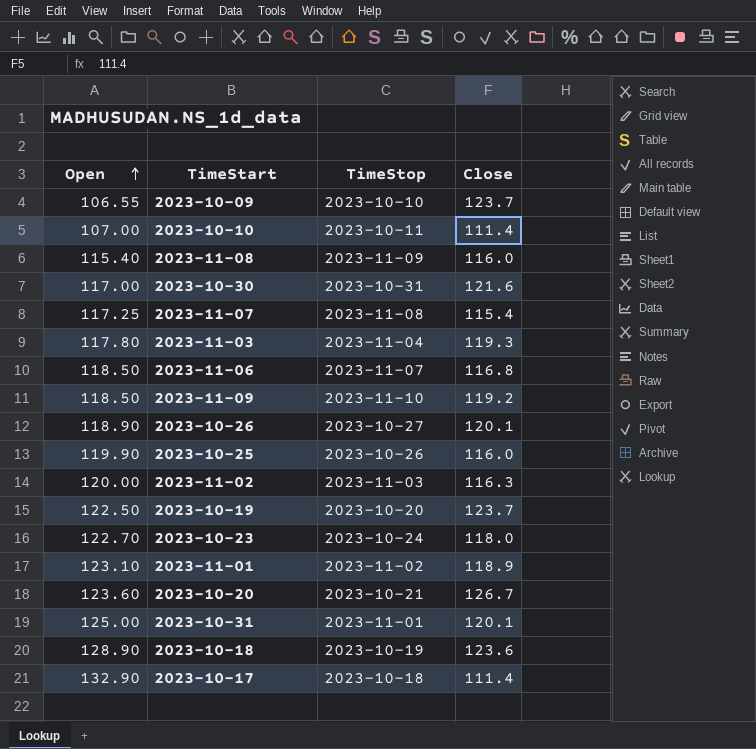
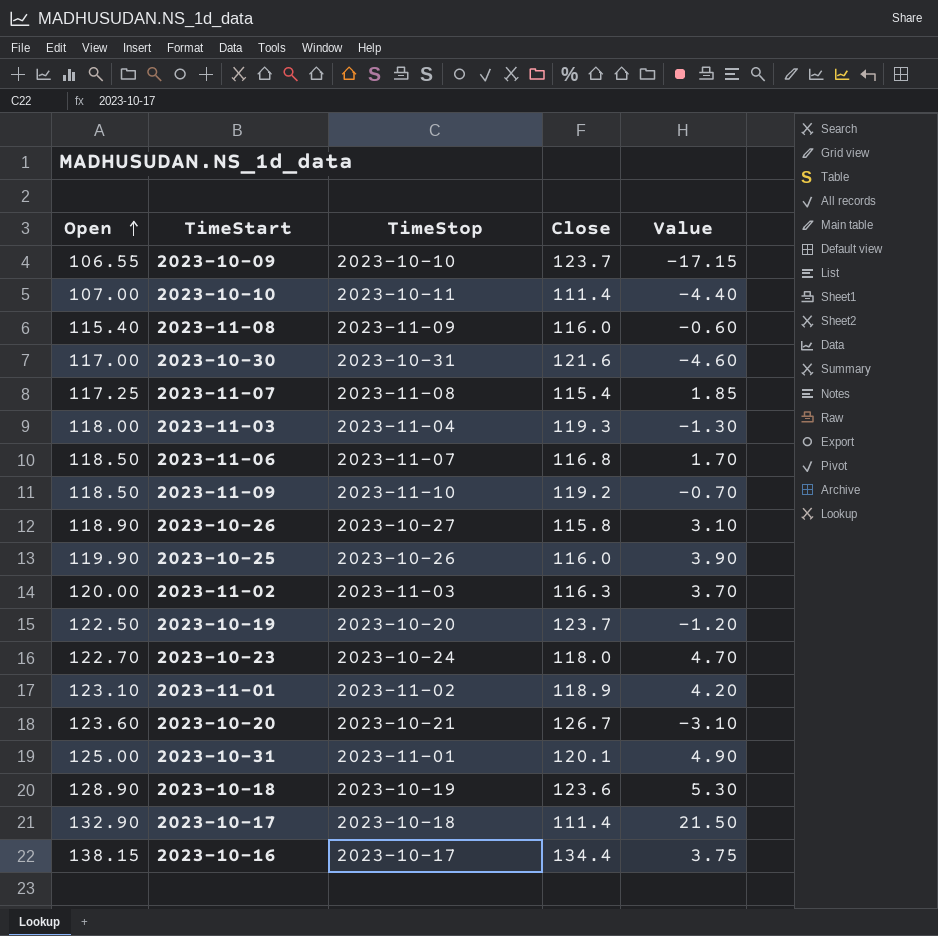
column Value | formula: none -> [Open] - [Close]
2023-11-03 | Open: 117.80 -> 118.00
2023-10-26 | Close: 120.1 -> 115.8
row 2023-10-16: none -> 138.15 | 2023-10-17 | 134.4 | 3.75

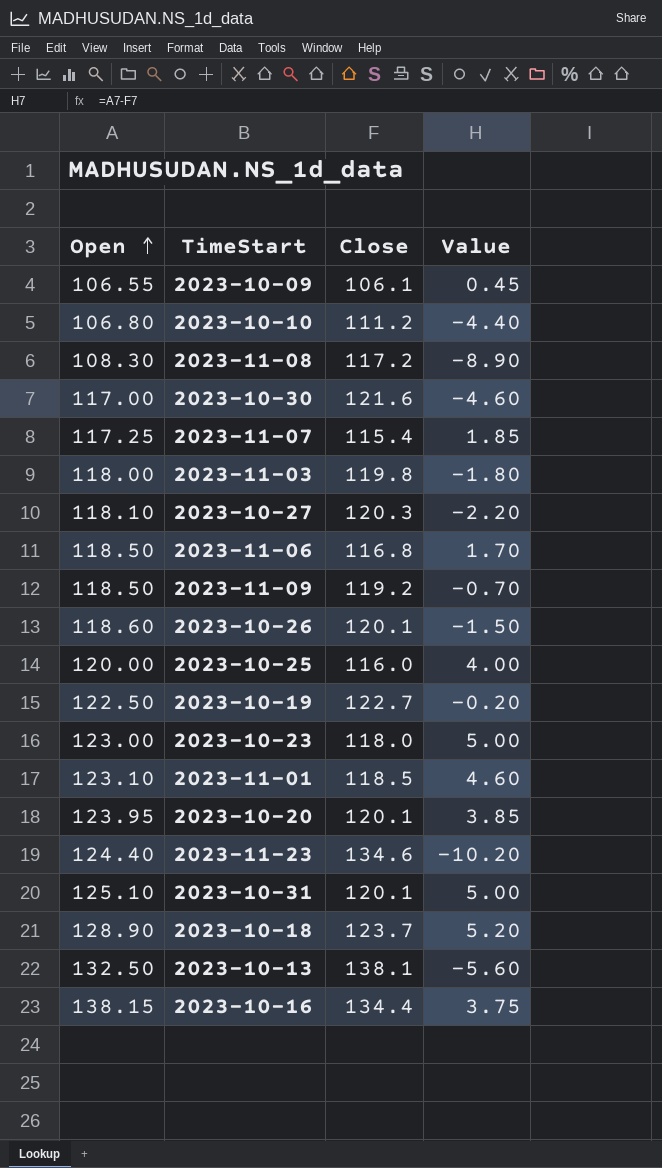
column TimeStop | position: 3 -> none
row 2023-11-02: 120.00 | 2023-11-03 | 116.3 | 3.70 -> none
row 2023-10-17: 132.90 | 2023-10-18 | 111.4 | 21.50 -> none
2023-10-09 | Close: 123.7 -> 106.1
2023-10-09 | Value: -17.15 -> 0.45
2023-10-10 | Open: 107.00 -> 106.80
2023-10-10 | Close: 111.4 -> 111.2
2023-11-08 | Open: 115.40 -> 108.30
2023-11-08 | Close: 116.0 -> 117.2
2023-11-08 | Value: -0.60 -> -8.90
2023-11-03 | Close: 119.3 -> 119.8
2023-11-03 | Value: -1.30 -> -1.80
row 2023-10-27: none -> 118.10 | 120.3 | -2.20
2023-10-26 | Open: 118.90 -> 118.60
2023-10-26 | Close: 115.8 -> 120.1
2023-10-26 | Value: 3.10 -> -1.50
2023-10-25 | Open: 119.90 -> 120.00
2023-10-25 | Value: 3.90 -> 4.00
2023-10-19 | Close: 123.7 -> 122.7
2023-10-19 | Value: -1.20 -> -0.20
2023-10-23 | Open: 122.70 -> 123.00
2023-10-23 | Value: 4.70 -> 5.00
2023-11-01 | Close: 118.9 -> 118.5
2023-11-01 | Value: 4.20 -> 4.60
2023-10-20 | Open: 123.60 -> 123.95
2023-10-20 | Close: 126.7 -> 120.1
2023-10-20 | Value: -3.10 -> 3.85
row 2023-11-23: none -> 124.40 | 134.6 | -10.20
2023-10-31 | Open: 125.00 -> 125.10
2023-10-31 | Value: 4.90 -> 5.00
2023-10-18 | Close: 123.6 -> 123.7
2023-10-18 | Value: 5.30 -> 5.20
row 2023-10-13: none -> 132.50 | 138.1 | -5.60

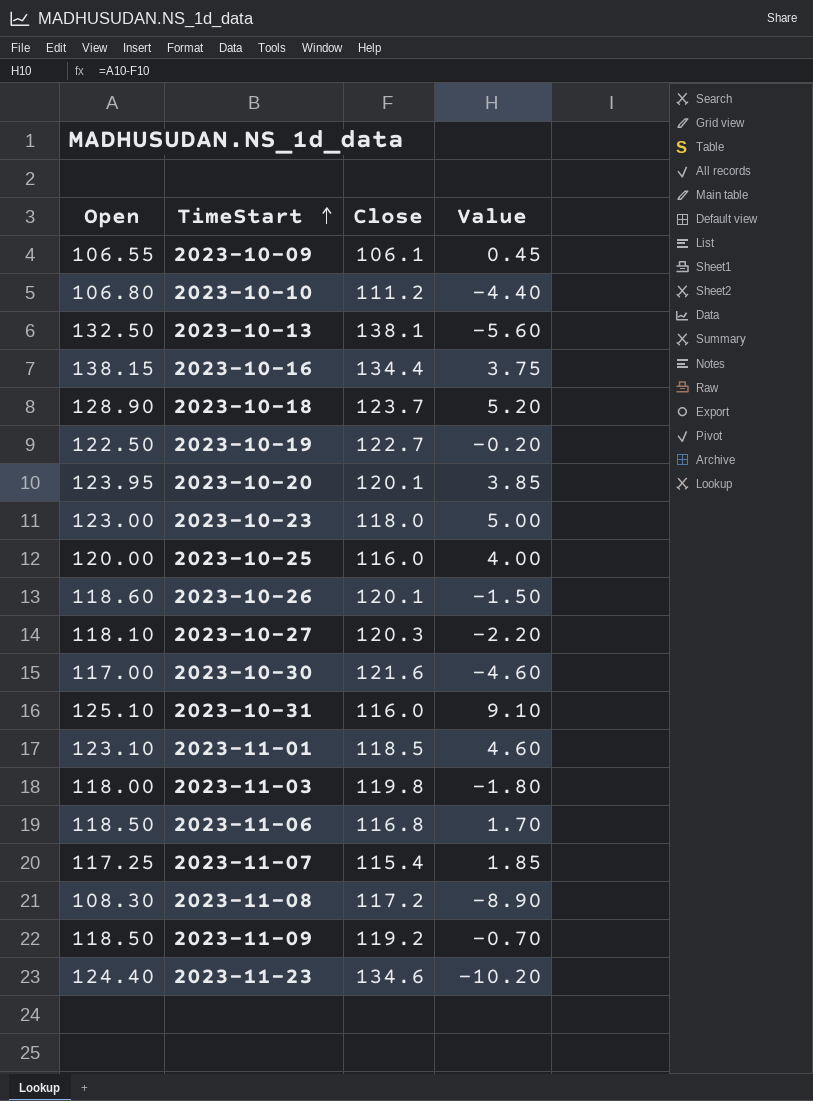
row order: Open ascending -> TimeStart ascending
2023-10-31 | Close: 120.1 -> 116.0
2023-10-31 | Value: 5.00 -> 9.10

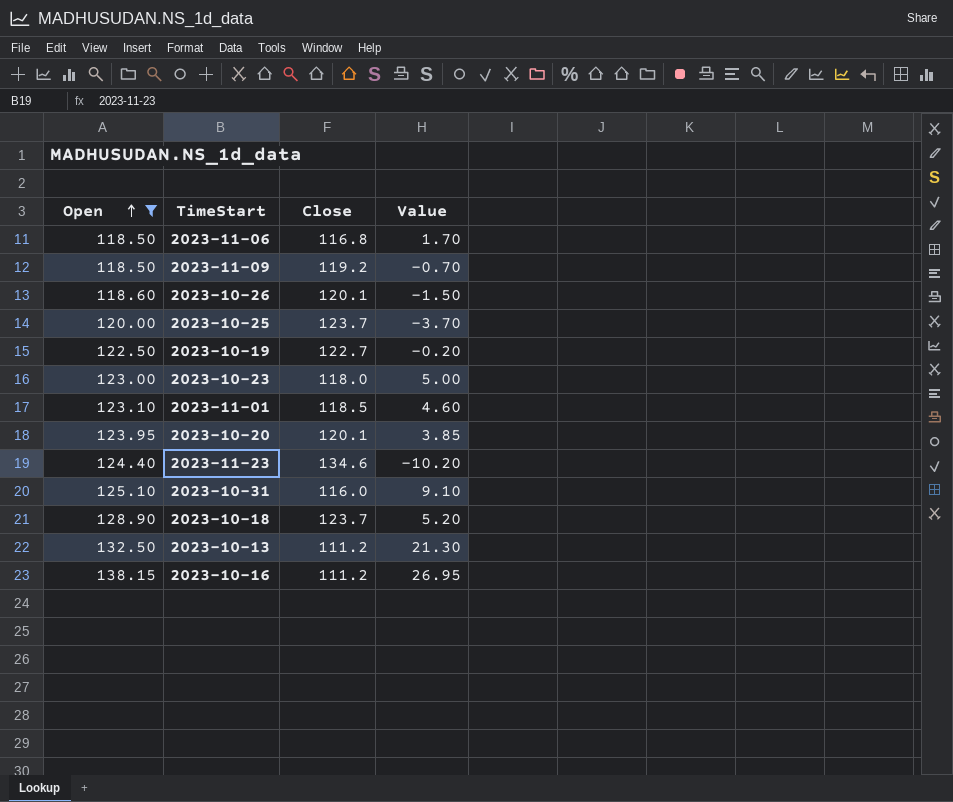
filter: none -> Open >= 118.50
row order: TimeStart ascending -> Open ascending
2023-10-25 | Close: 116.0 -> 123.7
2023-10-25 | Value: 4.00 -> -3.70
2023-10-13 | Close: 138.1 -> 111.2
2023-10-13 | Value: -5.60 -> 21.30
2023-10-16 | Close: 134.4 -> 111.2
2023-10-16 | Value: 3.75 -> 26.95

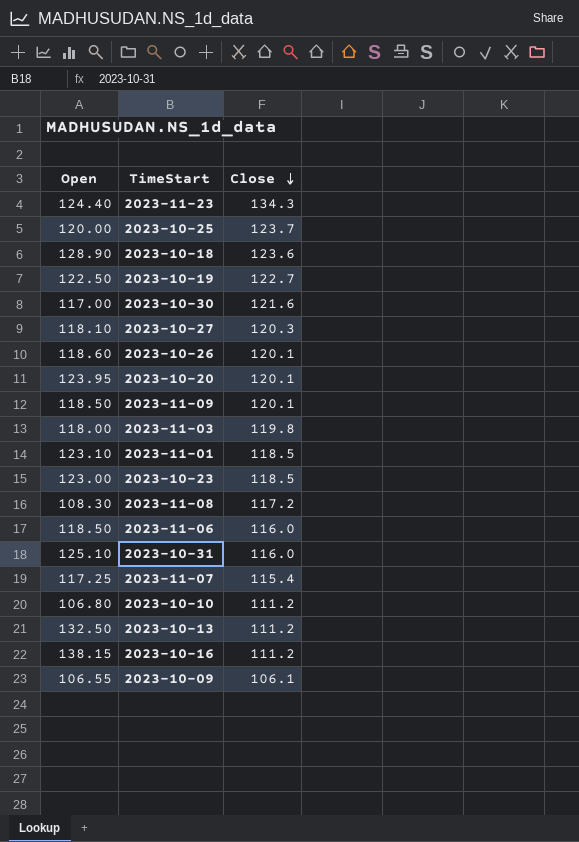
filter: Open >= 118.50 -> none
row order: Open ascending -> Close descending
column Value | formula: [Open] - [Close] -> none
2023-11-23 | Close: 134.6 -> 134.3
2023-10-18 | Close: 123.7 -> 123.6
2023-11-09 | Close: 119.2 -> 120.1
2023-10-23 | Close: 118.0 -> 118.5
2023-11-06 | Close: 116.8 -> 116.0

